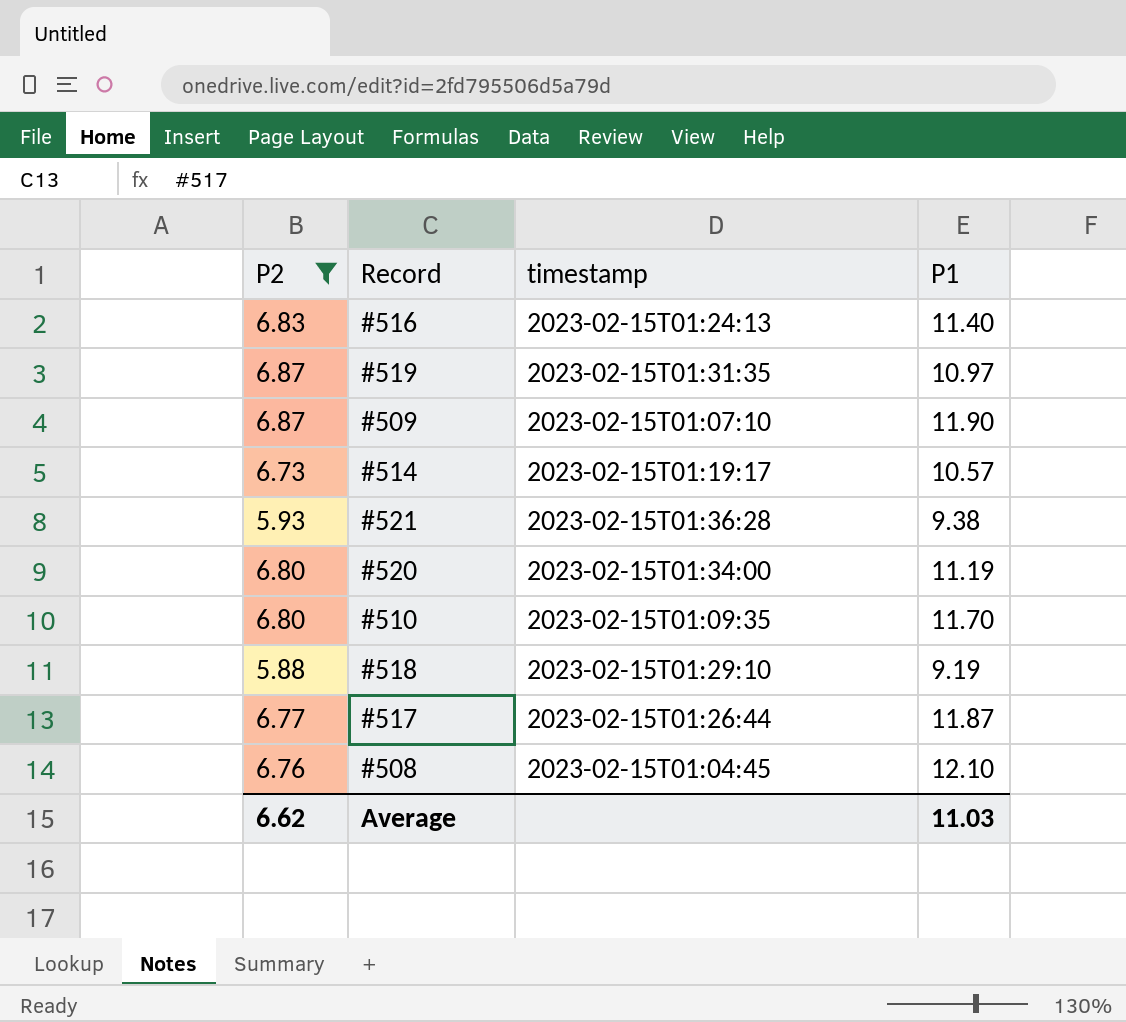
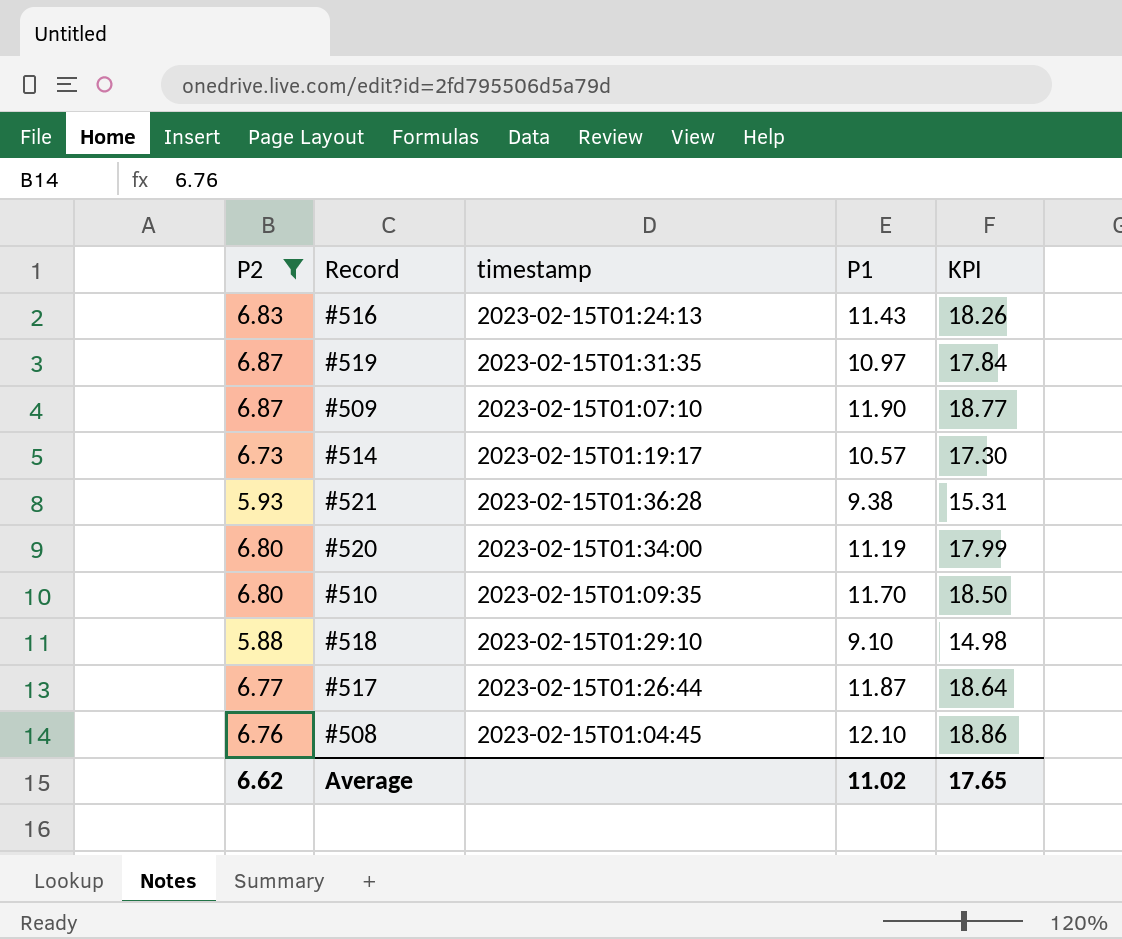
column KPI | formula: none -> [P2] + [P1]
#516 | P1: 11.40 -> 11.43
#518 | P1: 9.19 -> 9.10
Average | P1: 11.03 -> 11.02

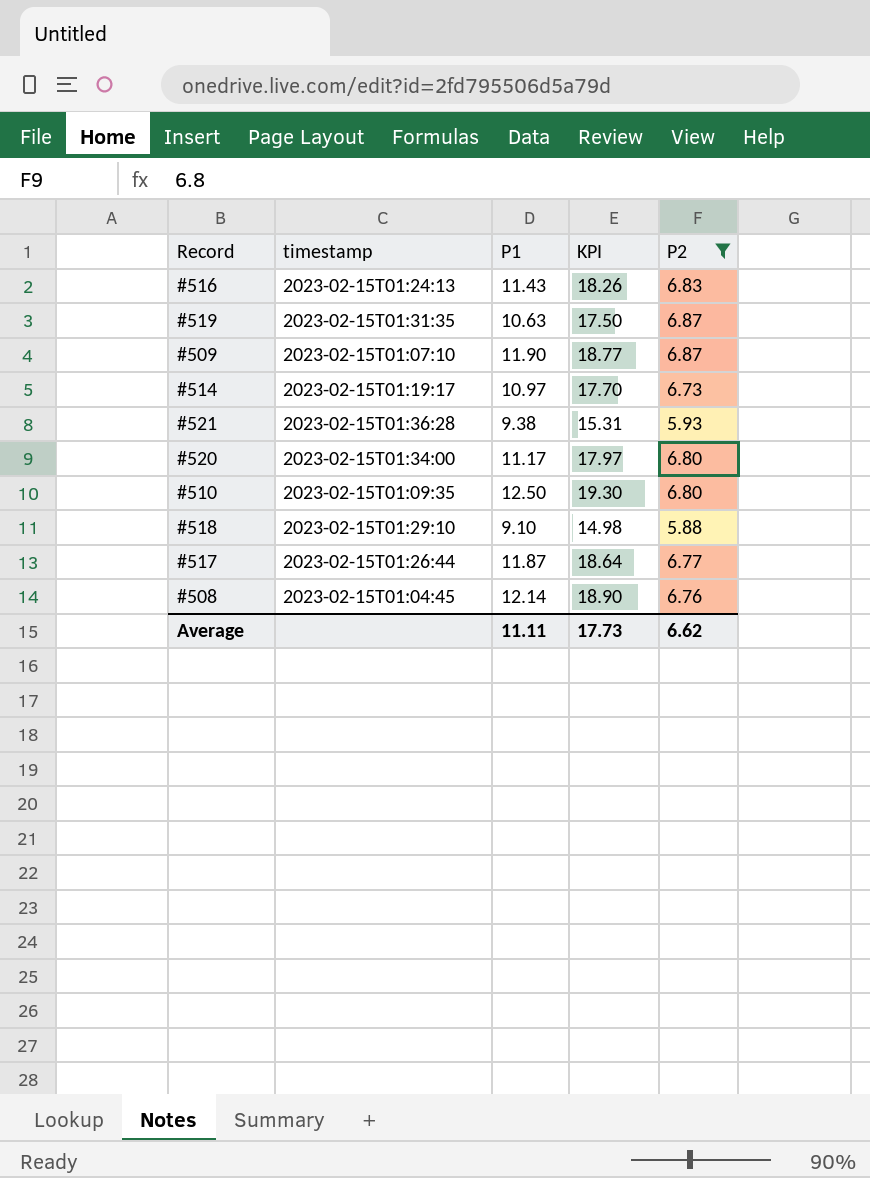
column P2 | position: 1 -> 5
#519 | P1: 10.97 -> 10.63
#519 | KPI: 17.84 -> 17.50
#514 | P1: 10.57 -> 10.97
#514 | KPI: 17.30 -> 17.70
#520 | P1: 11.19 -> 11.17
#520 | KPI: 17.99 -> 17.97
#510 | P1: 11.70 -> 12.50
#510 | KPI: 18.50 -> 19.30
#508 | P1: 12.10 -> 12.14
#508 | KPI: 18.86 -> 18.90
Average | P1: 11.02 -> 11.11
Average | KPI: 17.65 -> 17.73

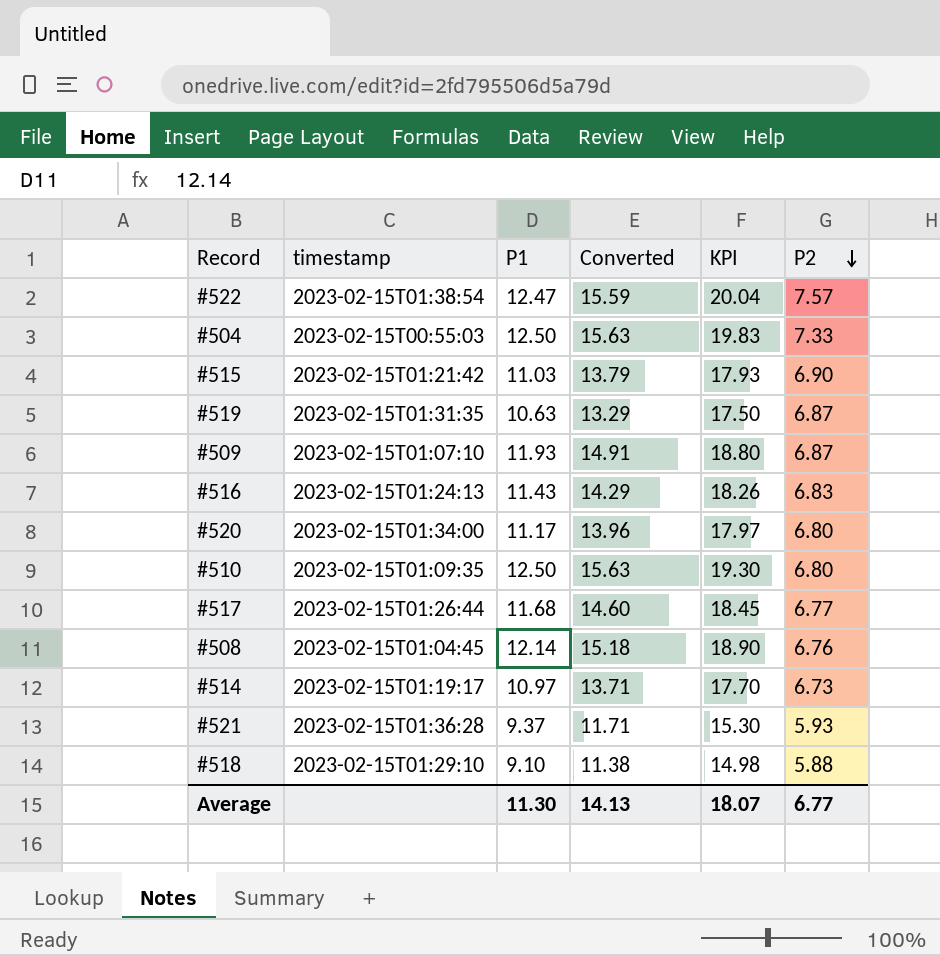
filter: P2 <= 6.87 -> none
row order: none -> P2 descending
column Converted | formula: none -> [P1] * 1.25
#509 | P1: 11.90 -> 11.93
#509 | KPI: 18.77 -> 18.80
#517 | P1: 11.87 -> 11.68
#517 | KPI: 18.64 -> 18.45
#521 | P1: 9.38 -> 9.37
#521 | KPI: 15.31 -> 15.30
Average | P1: 11.11 -> 11.30
Average | KPI: 17.73 -> 18.07
Average | P2: 6.62 -> 6.77

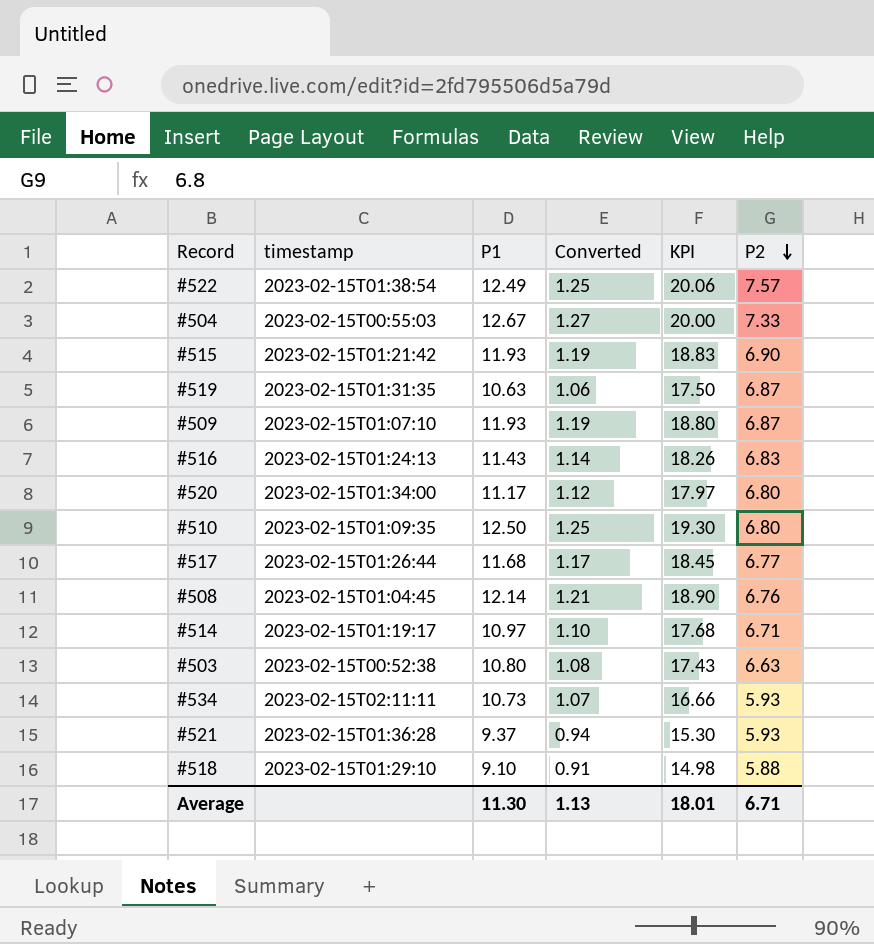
column Converted | formula: [P1] * 1.25 -> [P1] * 0.1
#522 | P1: 12.47 -> 12.49
#522 | KPI: 20.04 -> 20.06
#504 | P1: 12.50 -> 12.67
#504 | KPI: 19.83 -> 20.00
#515 | P1: 11.03 -> 11.93
#515 | KPI: 17.93 -> 18.83
#514 | KPI: 17.70 -> 17.68
#514 | P2: 6.73 -> 6.71
row #503: none -> 2023-02-15T00:52:38 | 10.80 | 1.08 | 17.43 | 6.63
row #534: none -> 2023-02-15T02:11:11 | 10.73 | 1.07 | 16.66 | 5.93
Average | Converted: 14.13 -> 1.13
Average | KPI: 18.07 -> 18.01
Average | P2: 6.77 -> 6.71

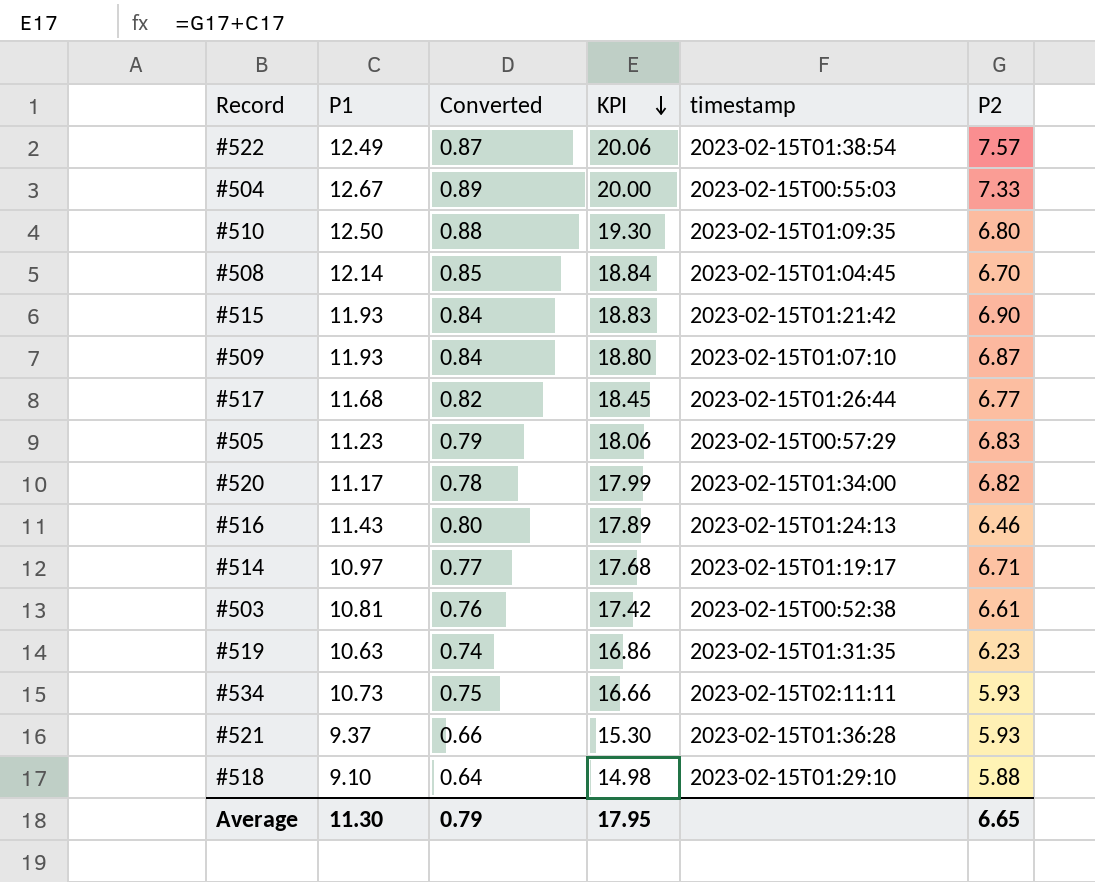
row order: P2 descending -> KPI descending
column Converted | formula: [P1] * 0.1 -> [P1] * 0.07
column timestamp | position: 2 -> 5
#508 | KPI: 18.90 -> 18.84
#508 | P2: 6.76 -> 6.70
row #505: none -> 11.23 | 0.79 | 18.06 | 2023-02-15T00:57:29 | 6.83
#520 | KPI: 17.97 -> 17.99
#520 | P2: 6.80 -> 6.82
#516 | KPI: 18.26 -> 17.89
#516 | P2: 6.83 -> 6.46
#503 | P1: 10.80 -> 10.81
#503 | KPI: 17.43 -> 17.42
#503 | P2: 6.63 -> 6.61
#519 | KPI: 17.50 -> 16.86
#519 | P2: 6.87 -> 6.23
Average | Converted: 1.13 -> 0.79
Average | KPI: 18.01 -> 17.95
Average | P2: 6.71 -> 6.65

